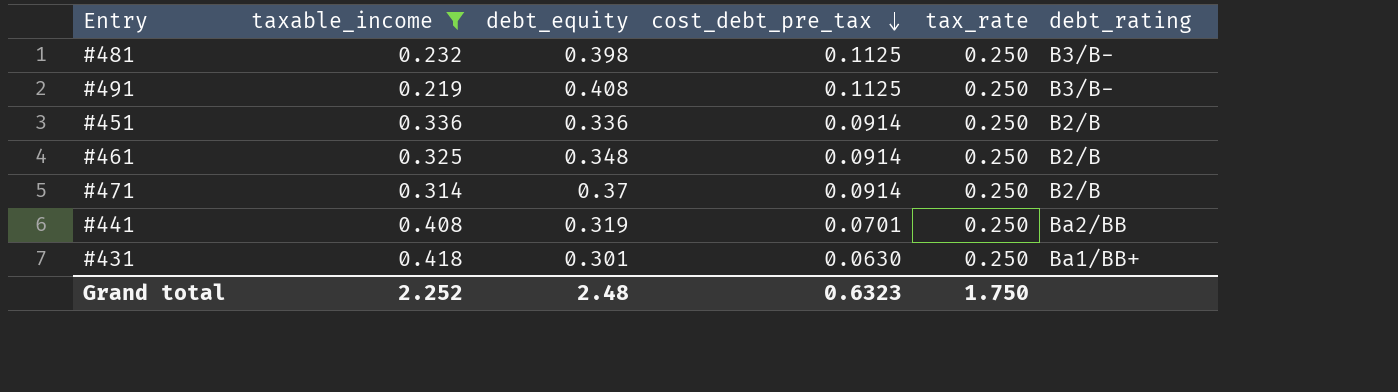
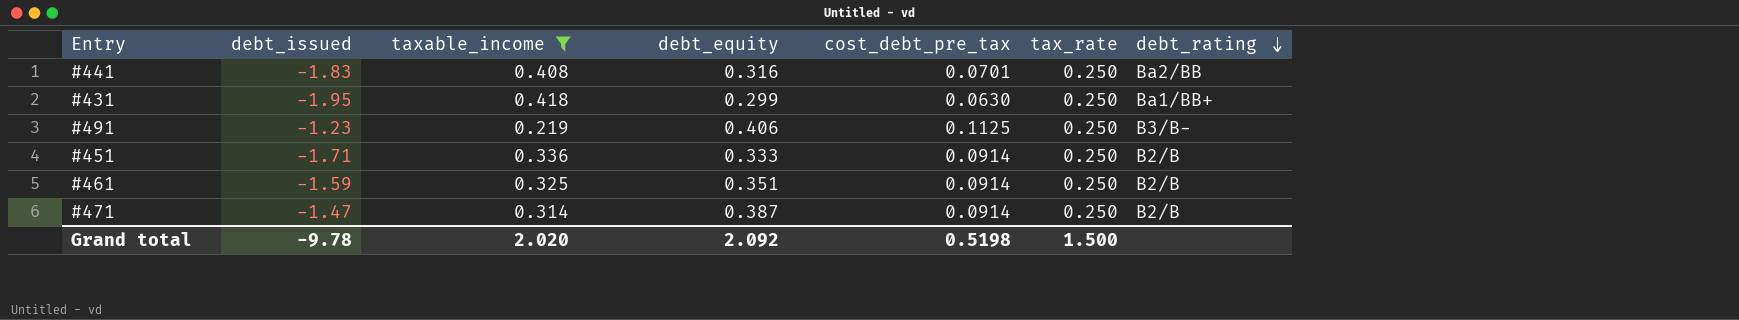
row order: cost_debt_pre_tax descending -> debt_rating descending
column debt_issued | position: none -> 2
row #481: 0.232 | 0.398 | 0.1125 | 0.250 | B3/B- -> none
#441 | debt_equity: 0.319 -> 0.316
#431 | debt_equity: 0.301 -> 0.299
#491 | debt_equity: 0.408 -> 0.406
#451 | debt_equity: 0.336 -> 0.333
#461 | debt_equity: 0.348 -> 0.351
#471 | debt_equity: 0.37 -> 0.387
Grand total | taxable_income: 2.252 -> 2.020
Grand total | debt_equity: 2.48 -> 2.092
Grand total | cost_debt_pre_tax: 0.6323 -> 0.5198
Grand total | tax_rate: 1.750 -> 1.500

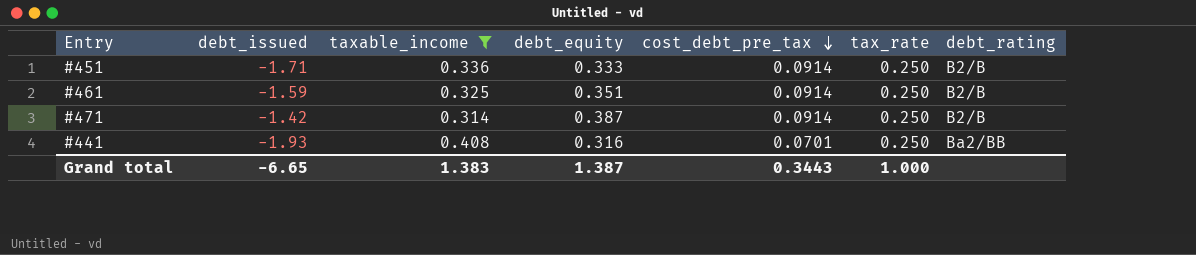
row order: debt_rating descending -> cost_debt_pre_tax descending
row #431: -1.95 | 0.418 | 0.299 | 0.0630 | 0.250 | Ba1/BB+ -> none
row #491: -1.23 | 0.219 | 0.406 | 0.1125 | 0.250 | B3/B- -> none
#471 | debt_issued: -1.47 -> -1.42
#441 | debt_issued: -1.83 -> -1.93
Grand total | debt_issued: -9.78 -> -6.65
Grand total | taxable_income: 2.020 -> 1.383
Grand total | debt_equity: 2.092 -> 1.387
Grand total | cost_debt_pre_tax: 0.5198 -> 0.3443
Grand total | tax_rate: 1.500 -> 1.000

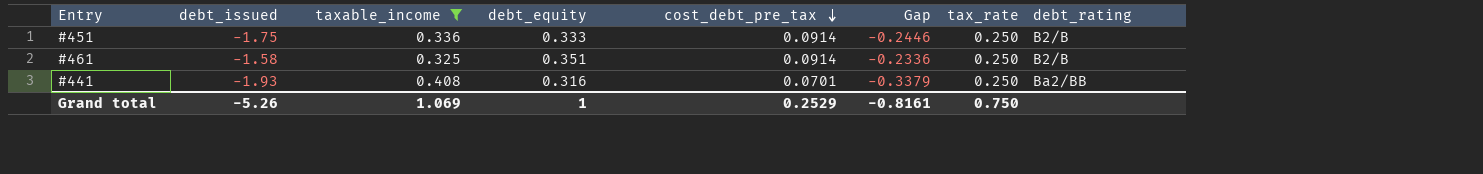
column Gap | formula: none -> [cost_debt_pre_tax] - [taxable_income]
row #471: -1.42 | 0.314 | 0.387 | 0.0914 | 0.250 | B2/B -> none
#451 | debt_issued: -1.71 -> -1.75
#461 | debt_issued: -1.59 -> -1.58
Grand total | debt_issued: -6.65 -> -5.26
Grand total | taxable_income: 1.383 -> 1.069
Grand total | debt_equity: 1.387 -> 1
Grand total | cost_debt_pre_tax: 0.3443 -> 0.2529
Grand total | tax_rate: 1.000 -> 0.750

